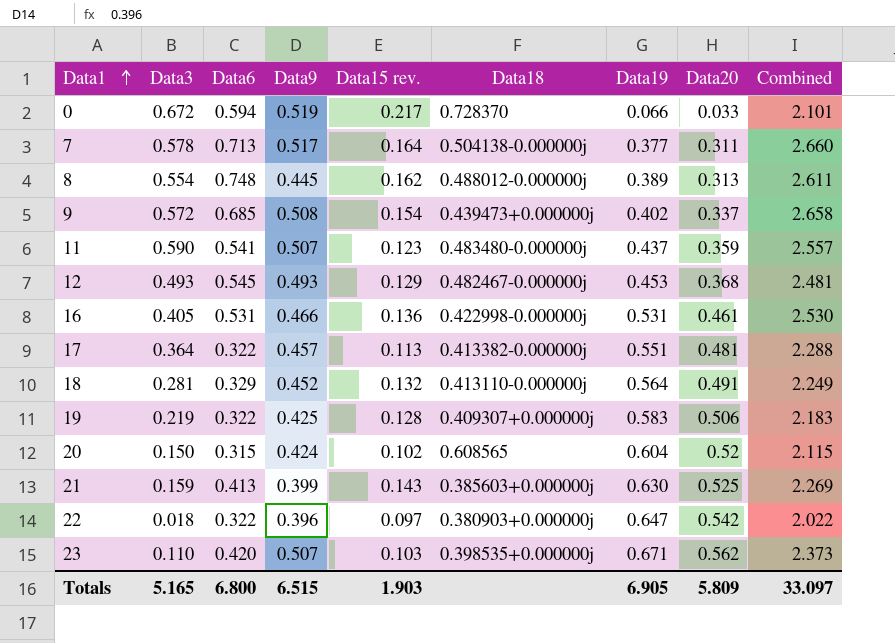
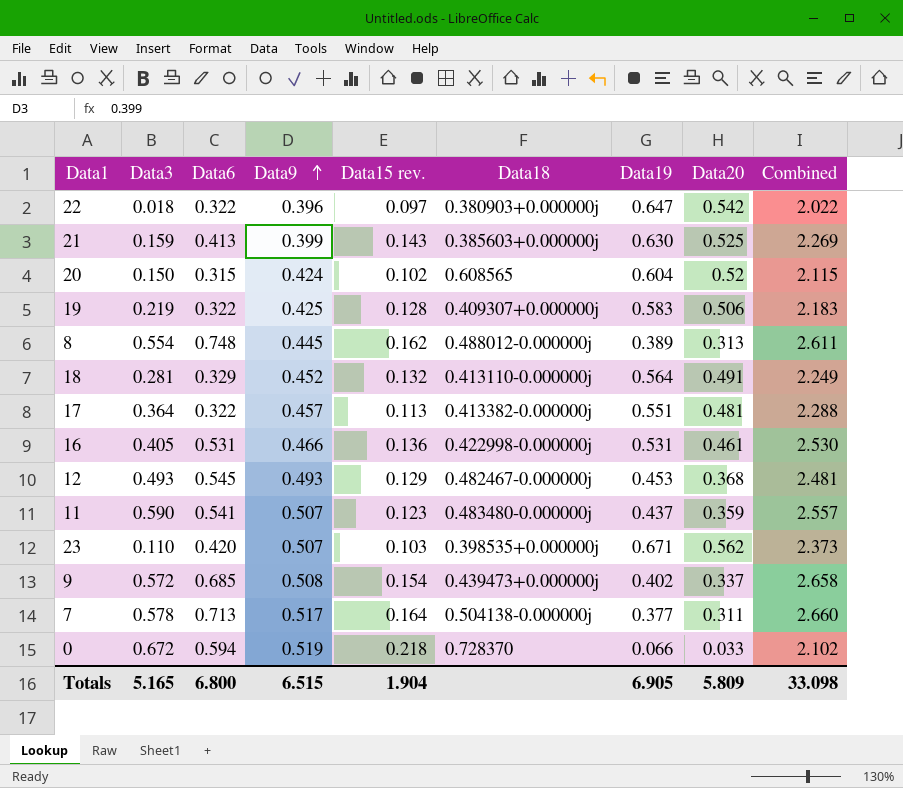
row order: Data1 ascending -> Data9 ascending
0 | Data15 rev.: 0.217 -> 0.218
0 | Combined: 2.101 -> 2.102
Totals | Data15 rev.: 1.903 -> 1.904
Totals | Combined: 33.097 -> 33.098

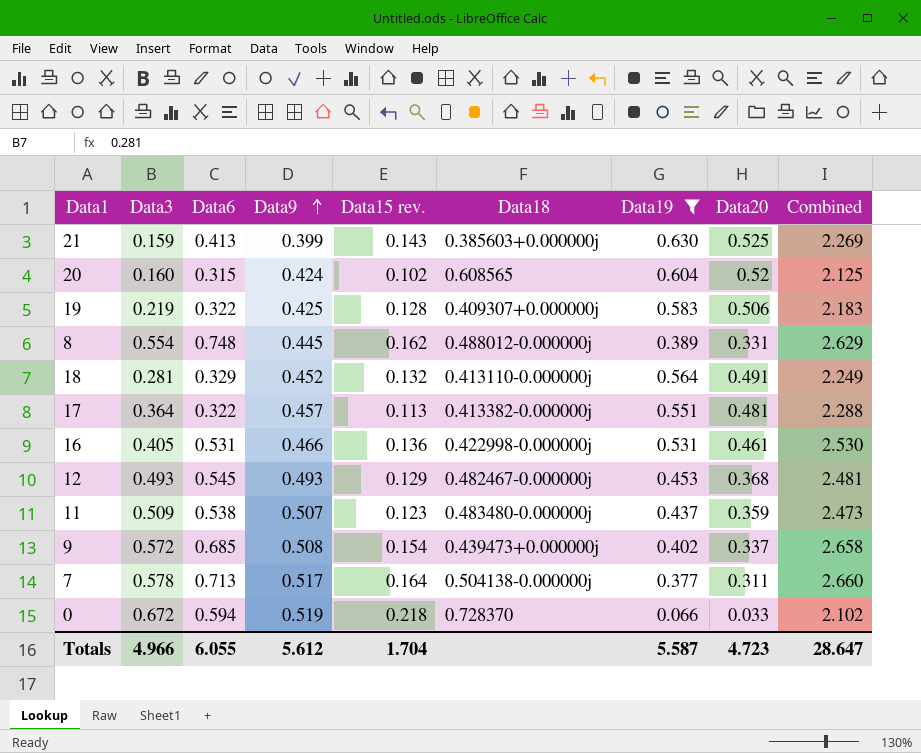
filter: none -> Data19 <= 0.630
20 | Data3: 0.150 -> 0.160
20 | Combined: 2.115 -> 2.125
8 | Data20: 0.313 -> 0.331
8 | Combined: 2.611 -> 2.629
11 | Data3: 0.590 -> 0.509
11 | Data6: 0.541 -> 0.538
11 | Combined: 2.557 -> 2.473
Totals | Data3: 5.165 -> 4.966
Totals | Data6: 6.800 -> 6.055
Totals | Data9: 6.515 -> 5.612
Totals | Data15 rev.: 1.904 -> 1.704
Totals | Data19: 6.905 -> 5.587
Totals | Data20: 5.809 -> 4.723
Totals | Combined: 33.098 -> 28.647

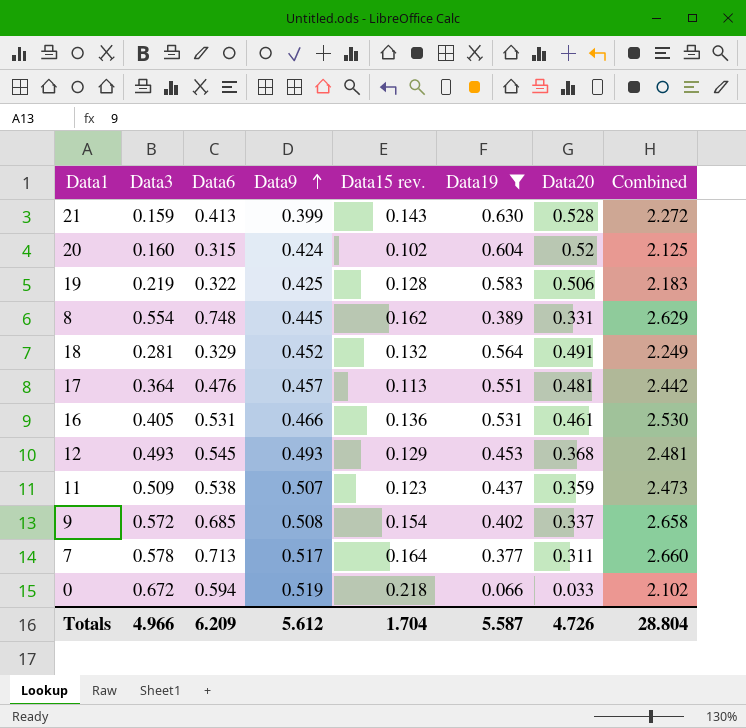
column Data18 | position: 6 -> none
21 | Data20: 0.525 -> 0.528
21 | Combined: 2.269 -> 2.272
17 | Data6: 0.322 -> 0.476
17 | Combined: 2.288 -> 2.442
Totals | Data6: 6.055 -> 6.209
Totals | Data20: 4.723 -> 4.726
Totals | Combined: 28.647 -> 28.804

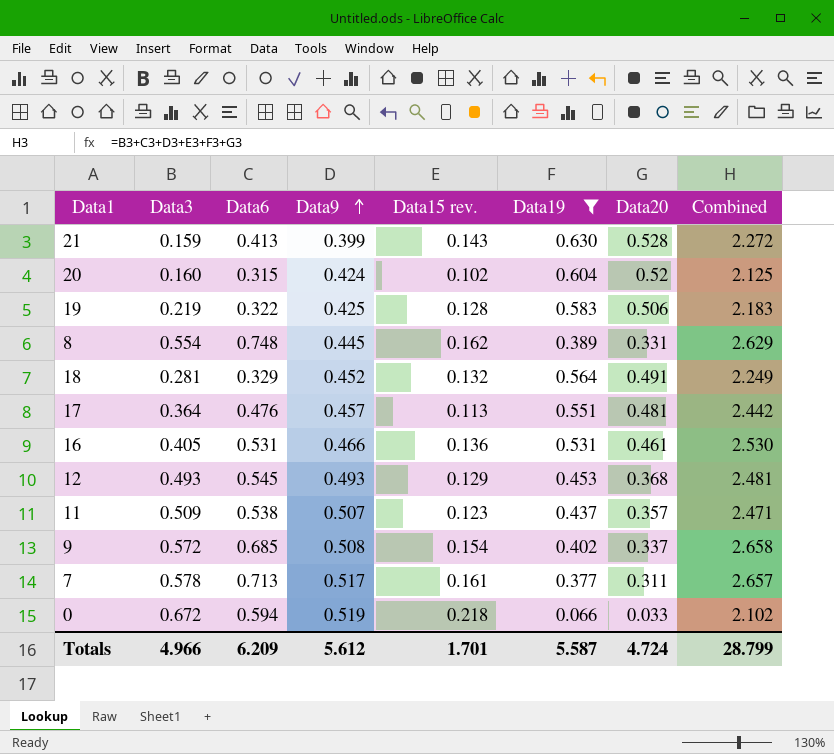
11 | Data20: 0.359 -> 0.357
11 | Combined: 2.473 -> 2.471
7 | Data15 rev.: 0.164 -> 0.161
7 | Combined: 2.660 -> 2.657
Totals | Data15 rev.: 1.704 -> 1.701
Totals | Data20: 4.726 -> 4.724
Totals | Combined: 28.804 -> 28.799

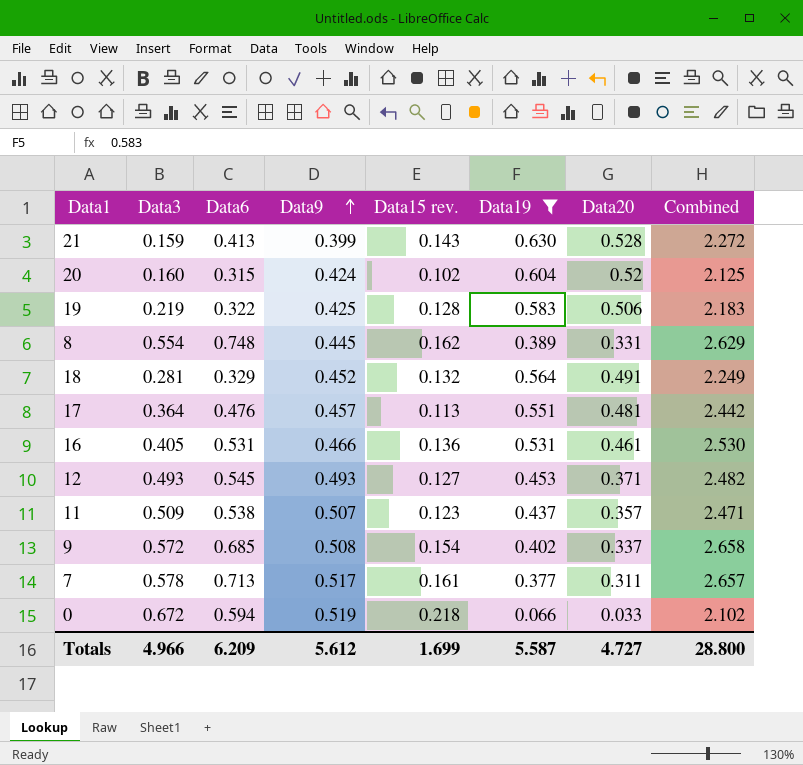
12 | Data15 rev.: 0.129 -> 0.127
12 | Data20: 0.368 -> 0.371
12 | Combined: 2.481 -> 2.482
Totals | Data15 rev.: 1.701 -> 1.699
Totals | Data20: 4.724 -> 4.727
Totals | Combined: 28.799 -> 28.800

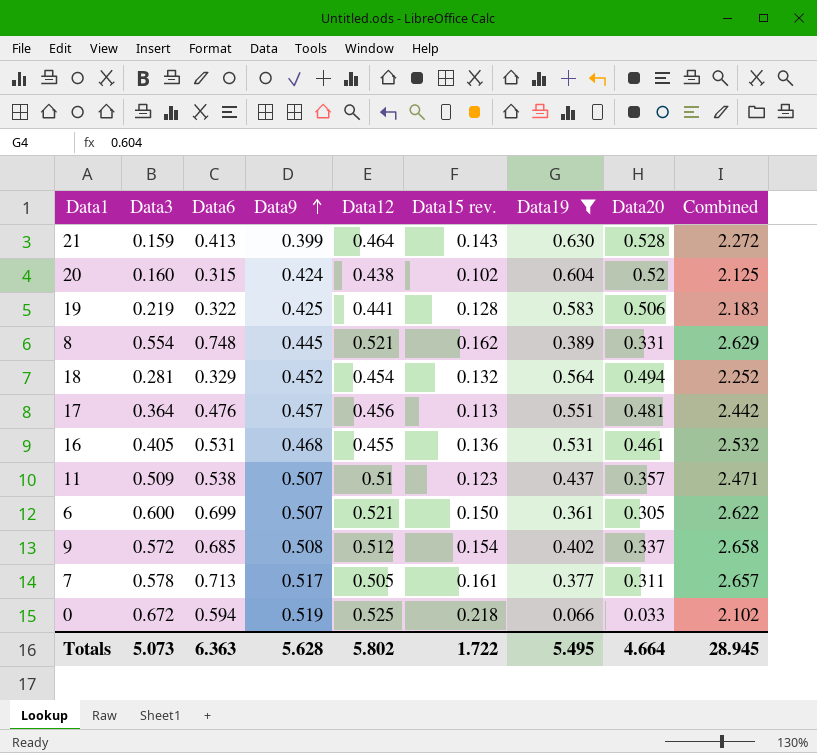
column Data12 | position: none -> 5
row 12: 0.493 | 0.545 | 0.493 | 0.127 | 0.453 | 0.371 | 2.482 -> none
18 | Data20: 0.491 -> 0.494
18 | Combined: 2.249 -> 2.252
16 | Data9: 0.466 -> 0.468
16 | Combined: 2.530 -> 2.532
row 6: none -> 0.600 | 0.699 | 0.507 | 0.521 | 0.150 | 0.361 | 0.305 | 2.622
Totals | Data3: 4.966 -> 5.073
Totals | Data6: 6.209 -> 6.363
Totals | Data9: 5.612 -> 5.628
Totals | Data15 rev.: 1.699 -> 1.722
Totals | Data19: 5.587 -> 5.495
Totals | Data20: 4.727 -> 4.664
Totals | Combined: 28.800 -> 28.945

